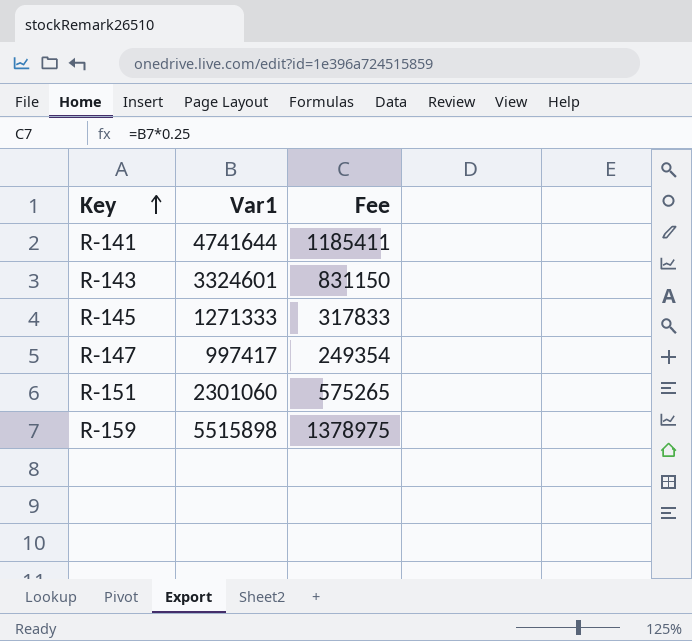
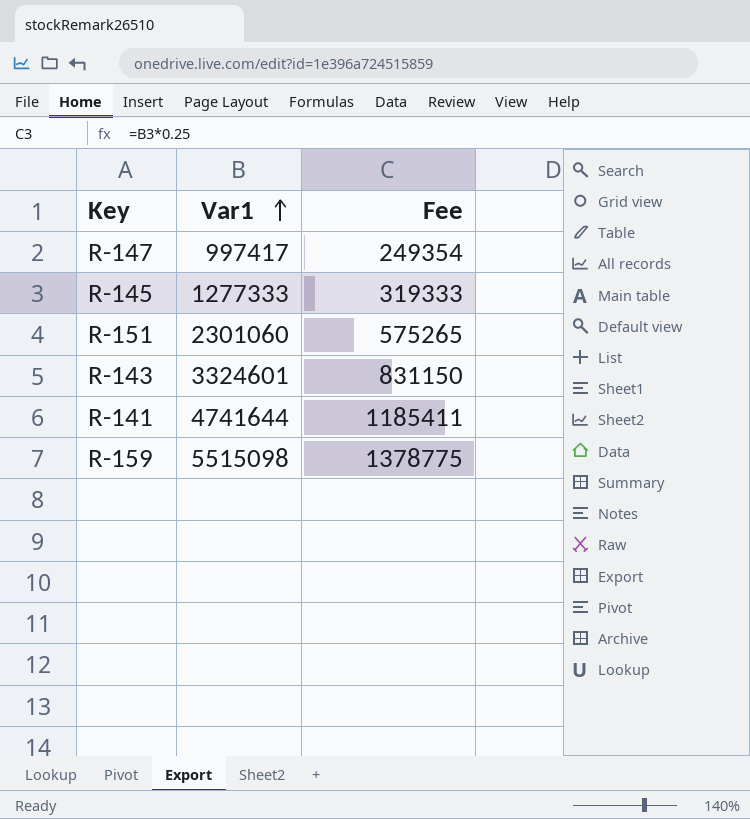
row order: Key ascending -> Var1 ascending
R-145 | Var1: 1271333 -> 1277333
R-145 | Fee: 317833 -> 319333
R-159 | Var1: 5515898 -> 5515098
R-159 | Fee: 1378975 -> 1378775

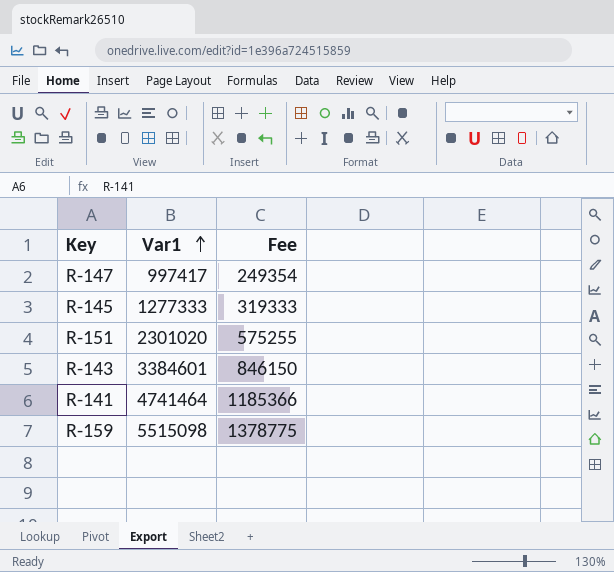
R-151 | Var1: 2301060 -> 2301020
R-151 | Fee: 575265 -> 575255
R-143 | Var1: 3324601 -> 3384601
R-143 | Fee: 831150 -> 846150
R-141 | Var1: 4741644 -> 4741464
R-141 | Fee: 1185411 -> 1185366

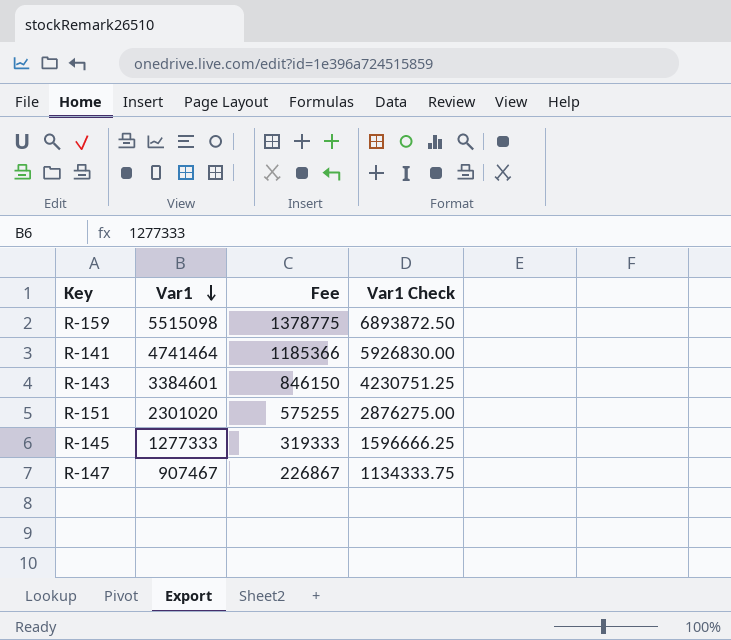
row order: Var1 ascending -> Var1 descending
column Var1 Check | formula: none -> [Var1] * 1.25
R-147 | Var1: 997417 -> 907467
R-147 | Fee: 249354 -> 226867

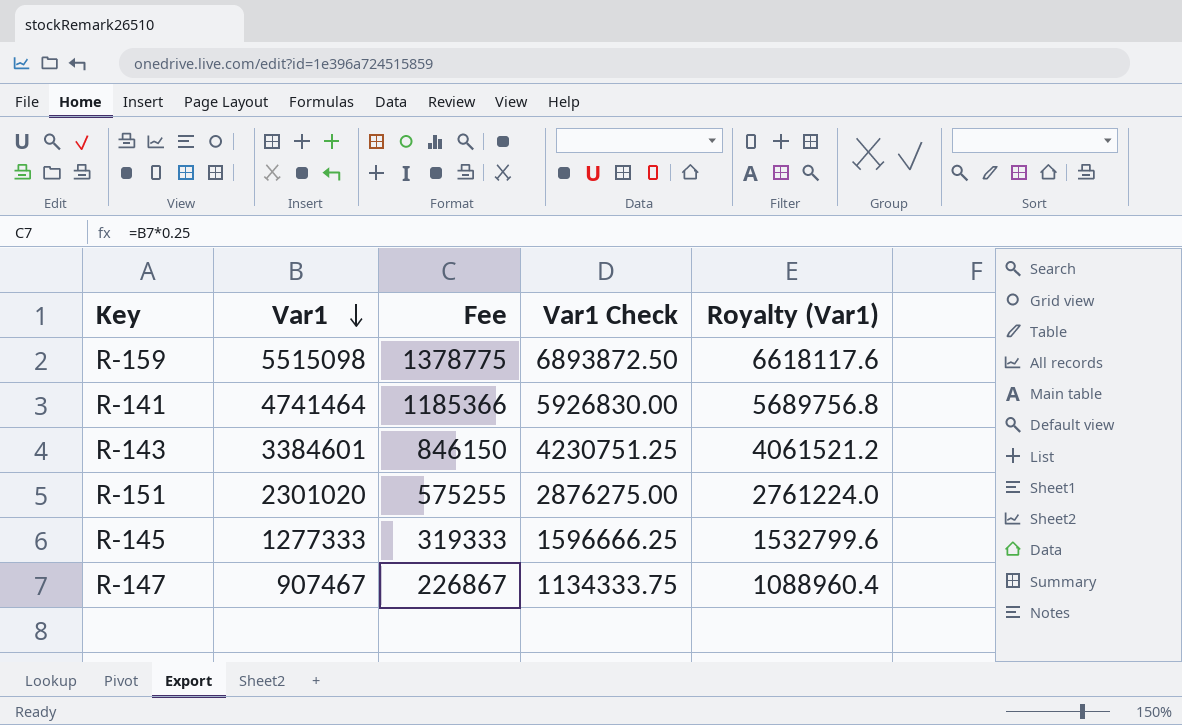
column Royalty (Var1) | formula: none -> [Var1] * 1.2

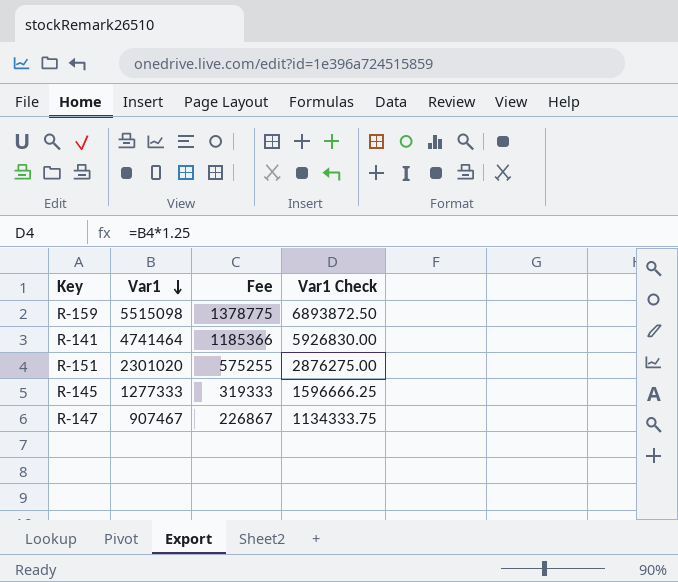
column Royalty (Var1) | formula: [Var1] * 1.2 -> none
row R-143: 3384601 | 846150 | 4230751.25 | 4061521.2 -> none

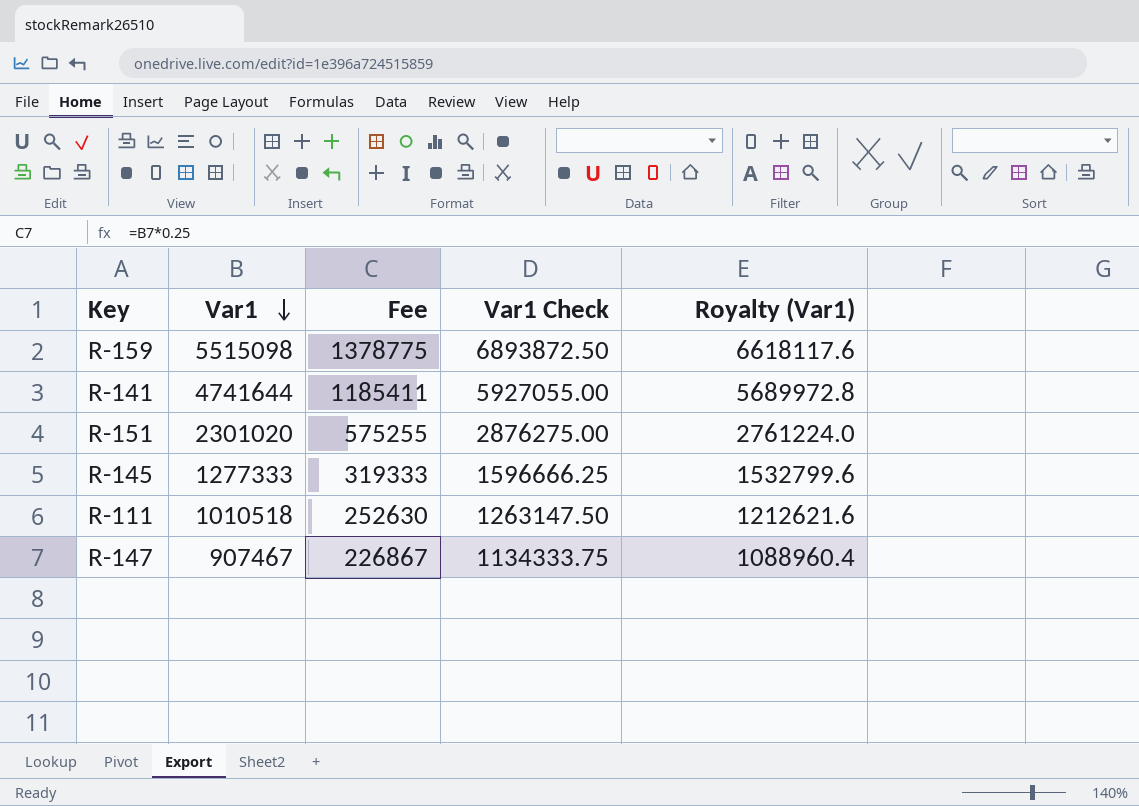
column Royalty (Var1) | formula: none -> [Var1] * 1.2
R-141 | Var1: 4741464 -> 4741644
R-141 | Fee: 1185366 -> 1185411
R-141 | Var1 Check: 5926830.00 -> 5927055.00
row R-111: none -> 1010518 | 252630 | 1263147.50 | 1212621.6

